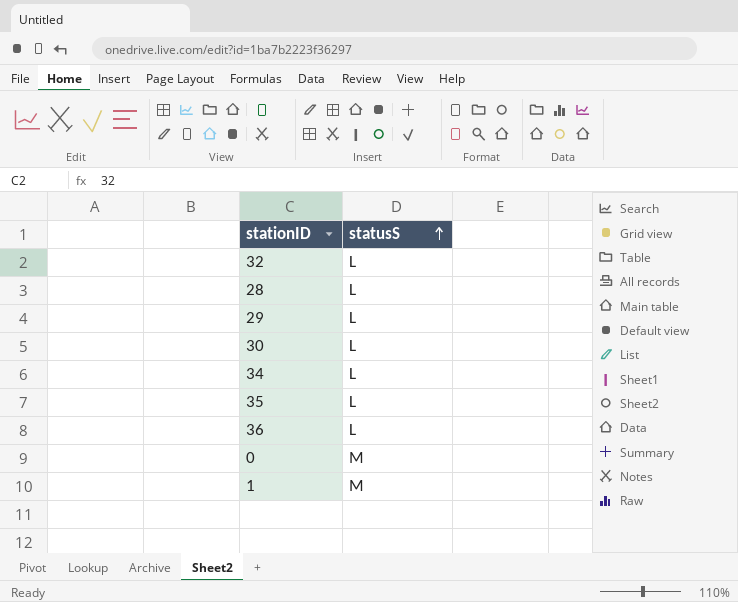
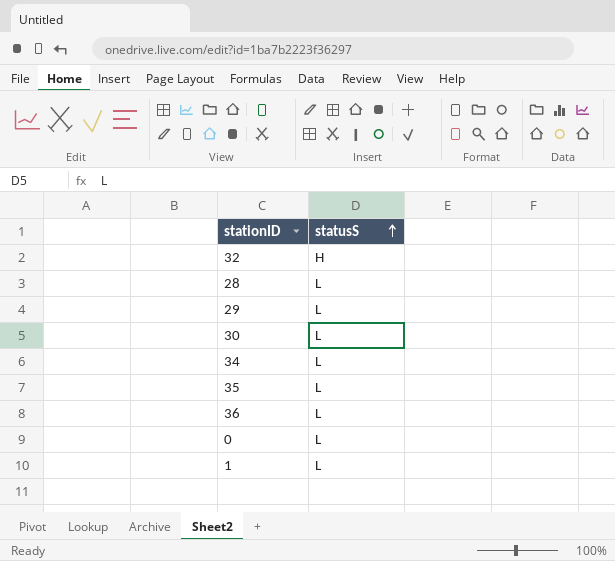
32 | statusS: L -> H
0 | statusS: M -> L
1 | statusS: M -> L

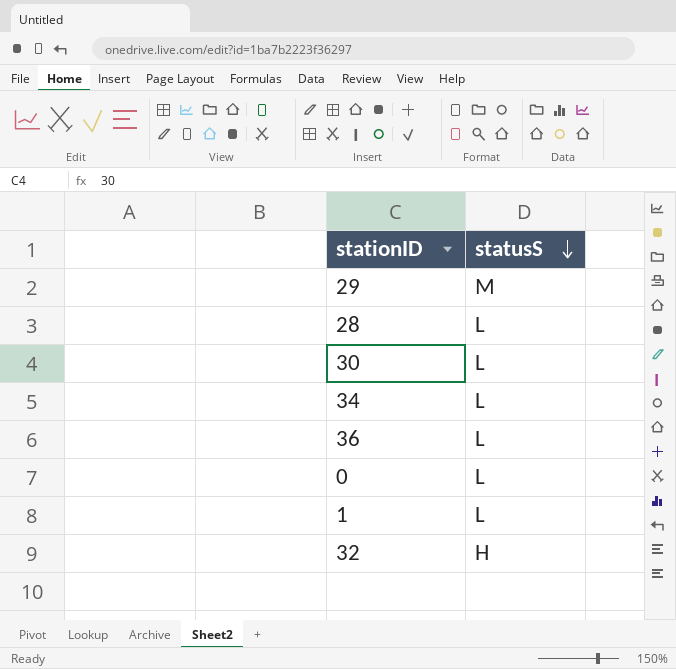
row order: statusS ascending -> statusS descending
row 35: L -> none
29 | statusS: L -> M

